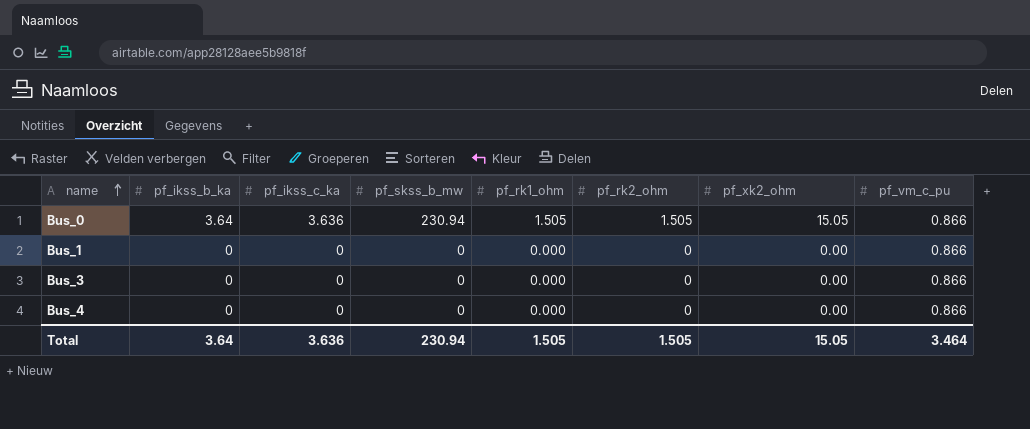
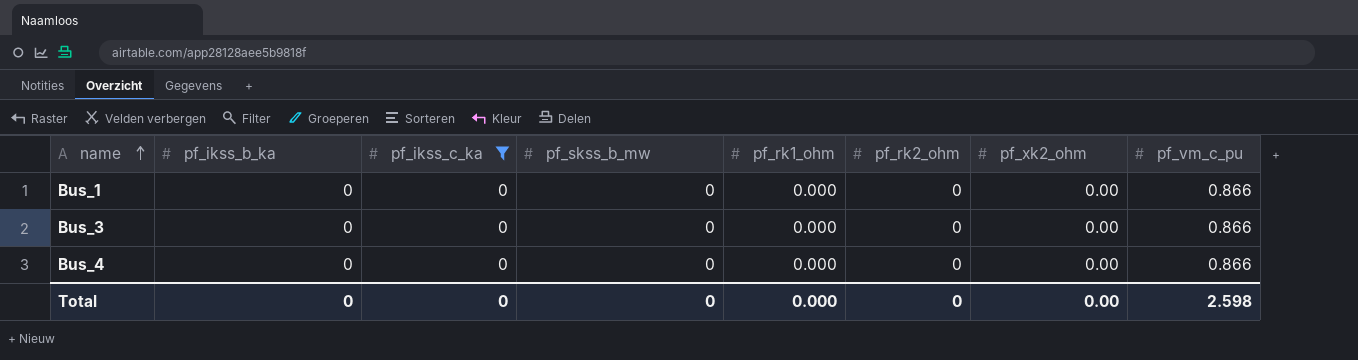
filter: none -> pf_ikss_c_ka = 0
Total | pf_ikss_b_ka: 3.64 -> 0
Total | pf_ikss_c_ka: 3.636 -> 0
Total | pf_skss_b_mw: 230.94 -> 0
Total | pf_rk1_ohm: 1.505 -> 0.000
Total | pf_rk2_ohm: 1.505 -> 0
Total | pf_xk2_ohm: 15.05 -> 0.00
Total | pf_vm_c_pu: 3.464 -> 2.598

